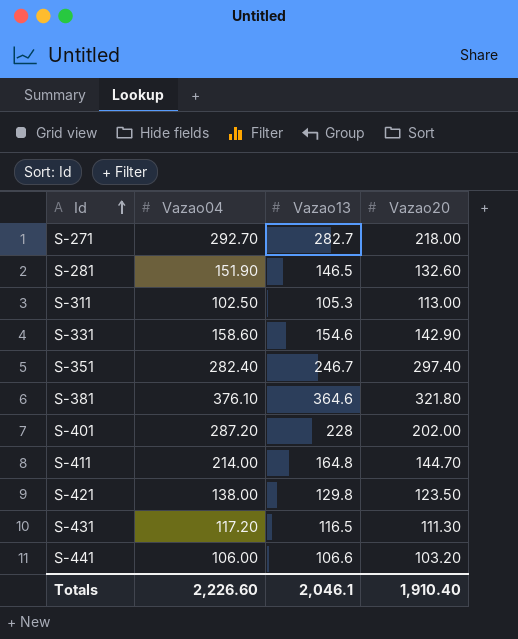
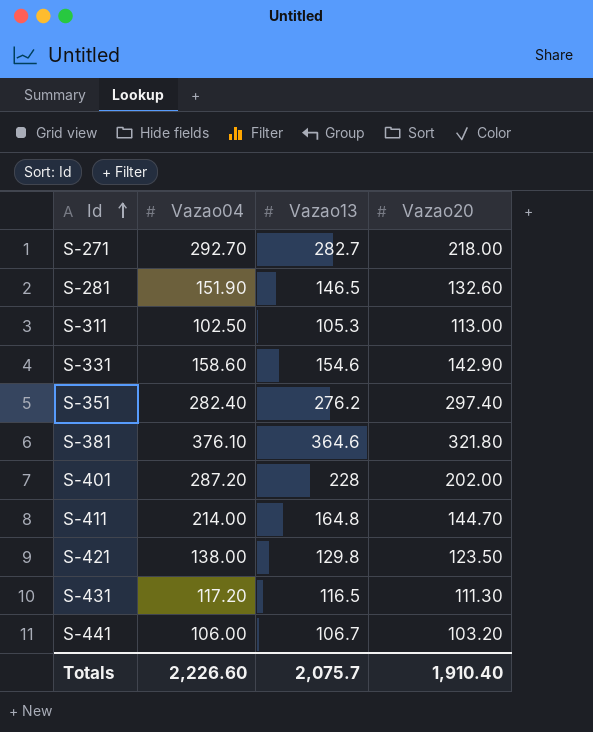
S-351 | Vazao13: 246.7 -> 276.2
S-441 | Vazao13: 106.6 -> 106.7
Totals | Vazao13: 2,046.1 -> 2,075.7

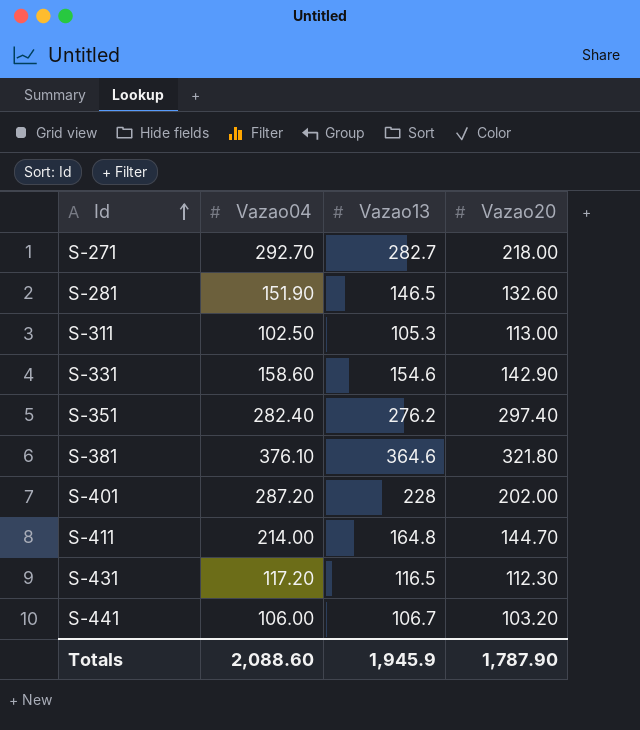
row S-421: 138.00 | 129.8 | 123.50 -> none
S-431 | Vazao20: 111.30 -> 112.30
Totals | Vazao04: 2,226.60 -> 2,088.60
Totals | Vazao13: 2,075.7 -> 1,945.9
Totals | Vazao20: 1,910.40 -> 1,787.90

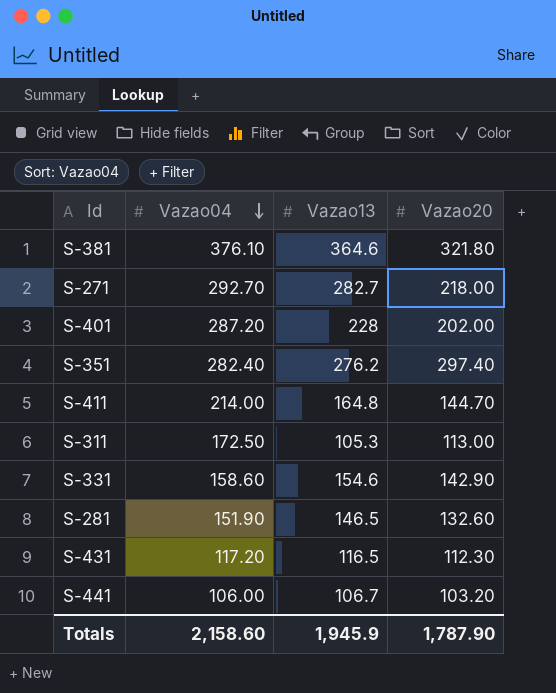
row order: Id ascending -> Vazao04 descending
S-311 | Vazao04: 102.50 -> 172.50
Totals | Vazao04: 2,088.60 -> 2,158.60

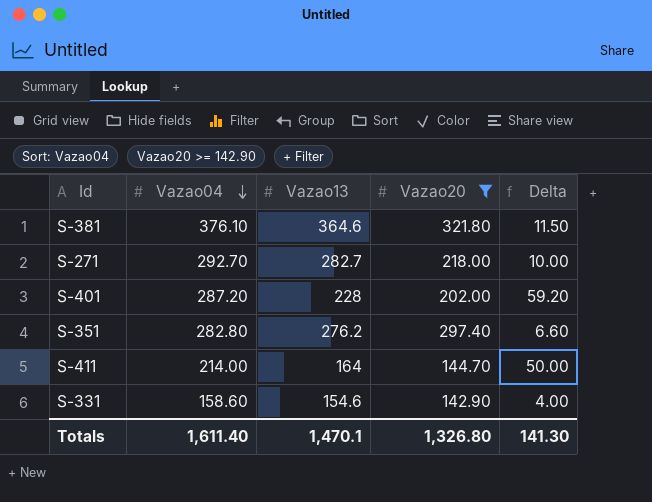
filter: none -> Vazao20 >= 142.90
column Delta | formula: none -> [Vazao04] - [Vazao13]
S-351 | Vazao04: 282.40 -> 282.80
S-411 | Vazao13: 164.8 -> 164
Totals | Vazao04: 2,158.60 -> 1,611.40
Totals | Vazao13: 1,945.9 -> 1,470.1
Totals | Vazao20: 1,787.90 -> 1,326.80

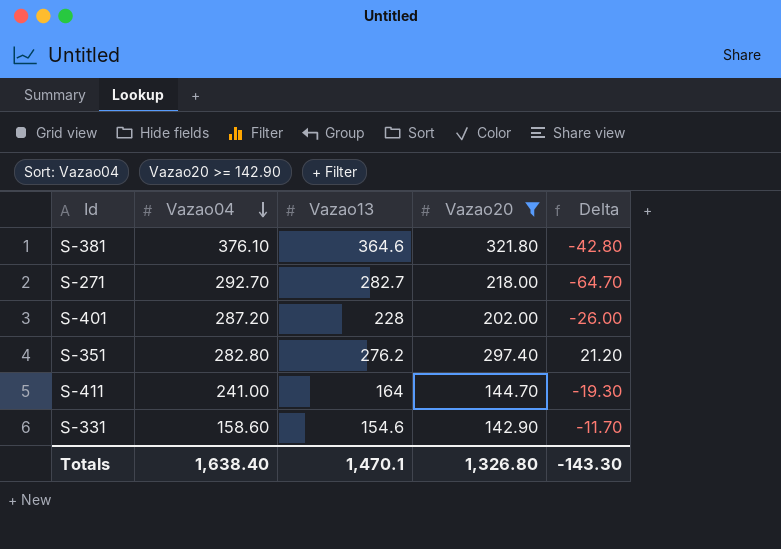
column Delta | formula: [Vazao04] - [Vazao13] -> [Vazao20] - [Vazao13]
S-411 | Vazao04: 214.00 -> 241.00
Totals | Vazao04: 1,611.40 -> 1,638.40
Totals | Delta: 141.30 -> -143.30

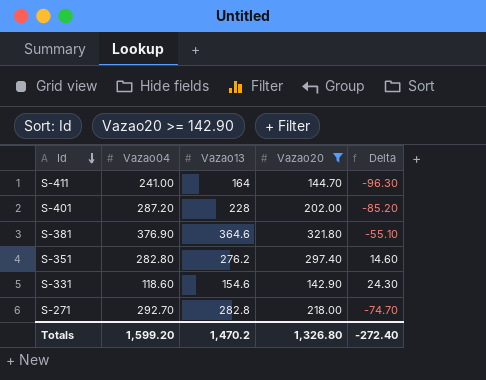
row order: Vazao04 descending -> Id descending
column Delta | formula: [Vazao20] - [Vazao13] -> [Vazao20] - [Vazao04]
S-381 | Vazao04: 376.10 -> 376.90
S-331 | Vazao04: 158.60 -> 118.60
S-271 | Vazao13: 282.7 -> 282.8
Totals | Vazao04: 1,638.40 -> 1,599.20
Totals | Vazao13: 1,470.1 -> 1,470.2
Totals | Delta: -143.30 -> -272.40

